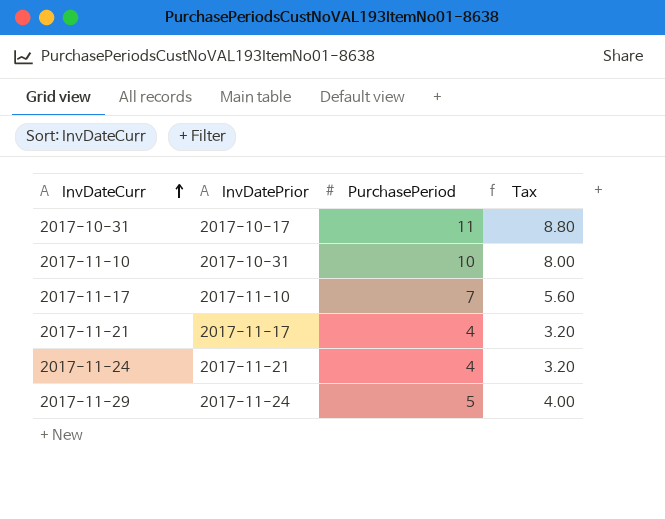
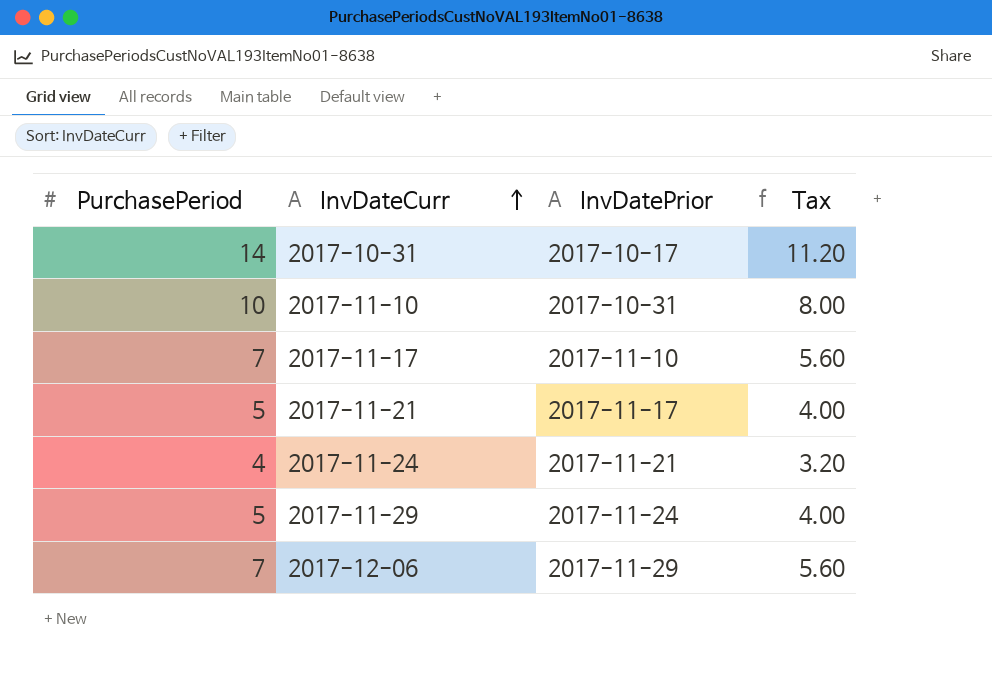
column PurchasePeriod | position: 3 -> 1
2017-10-31 | PurchasePeriod: 11 -> 14
2017-10-31 | Tax: 8.80 -> 11.20
2017-11-21 | PurchasePeriod: 4 -> 5
2017-11-21 | Tax: 3.20 -> 4.00
row 2017-12-06: none -> 7 | 2017-11-29 | 5.60

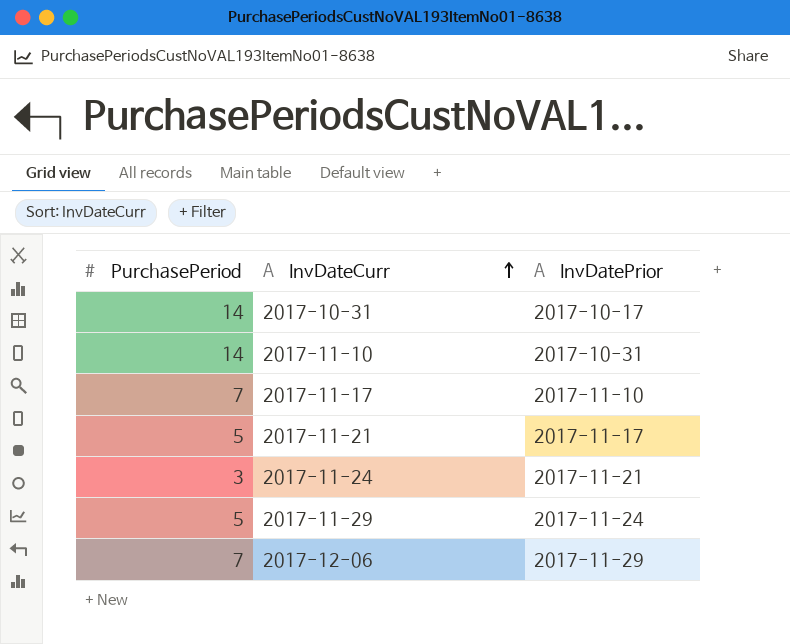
column Tax | formula: [PurchasePeriod] * 0.8 -> none
2017-11-10 | PurchasePeriod: 10 -> 14
2017-11-24 | PurchasePeriod: 4 -> 3

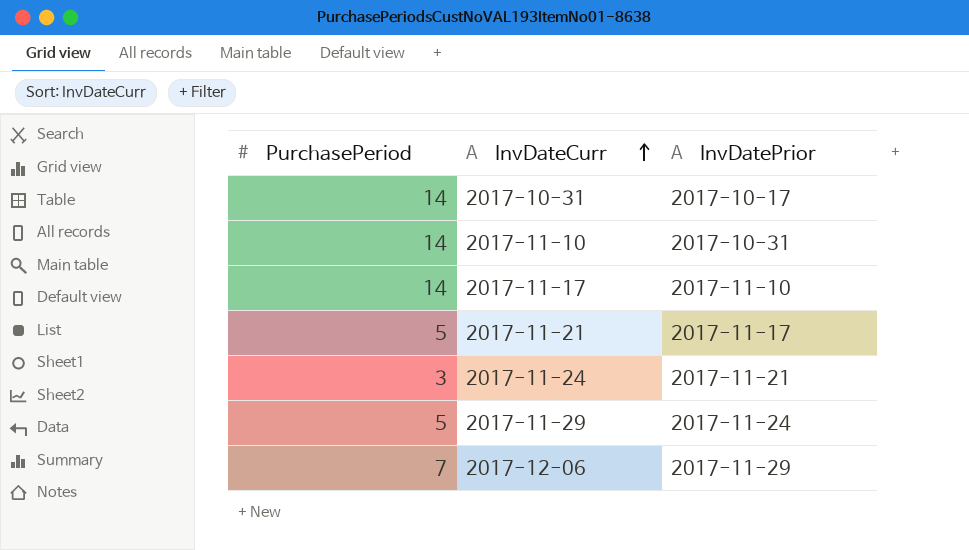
2017-11-17 | PurchasePeriod: 7 -> 14

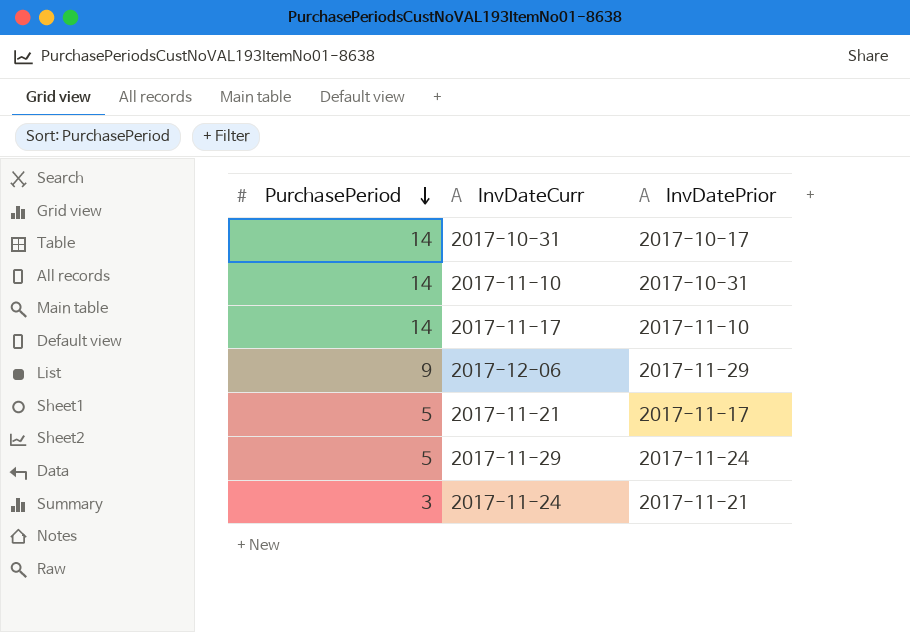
row order: InvDateCurr ascending -> PurchasePeriod descending
2017-12-06 | PurchasePeriod: 7 -> 9

